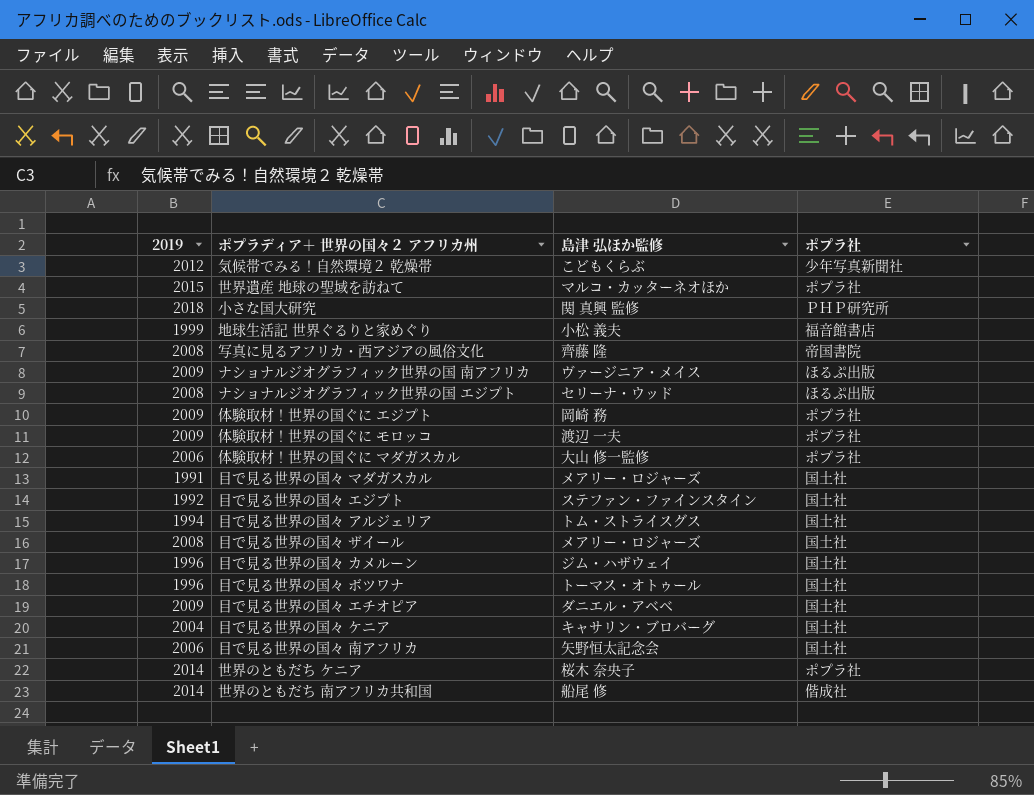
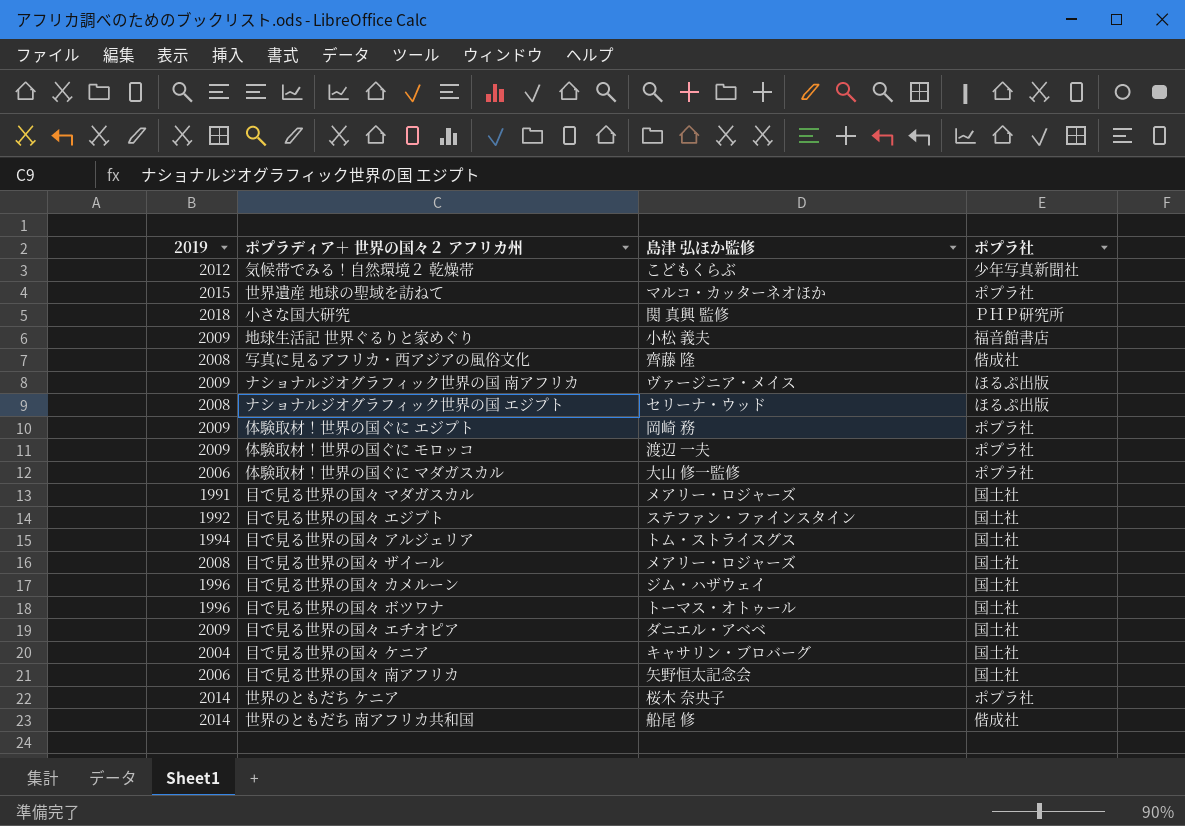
地球生活記 世界ぐるりと家めぐり | 2019: 1999 -> 2009
写真に見るアフリカ・西アジアの風俗文化 | ポプラ社: 帝国書院 -> 偕成社

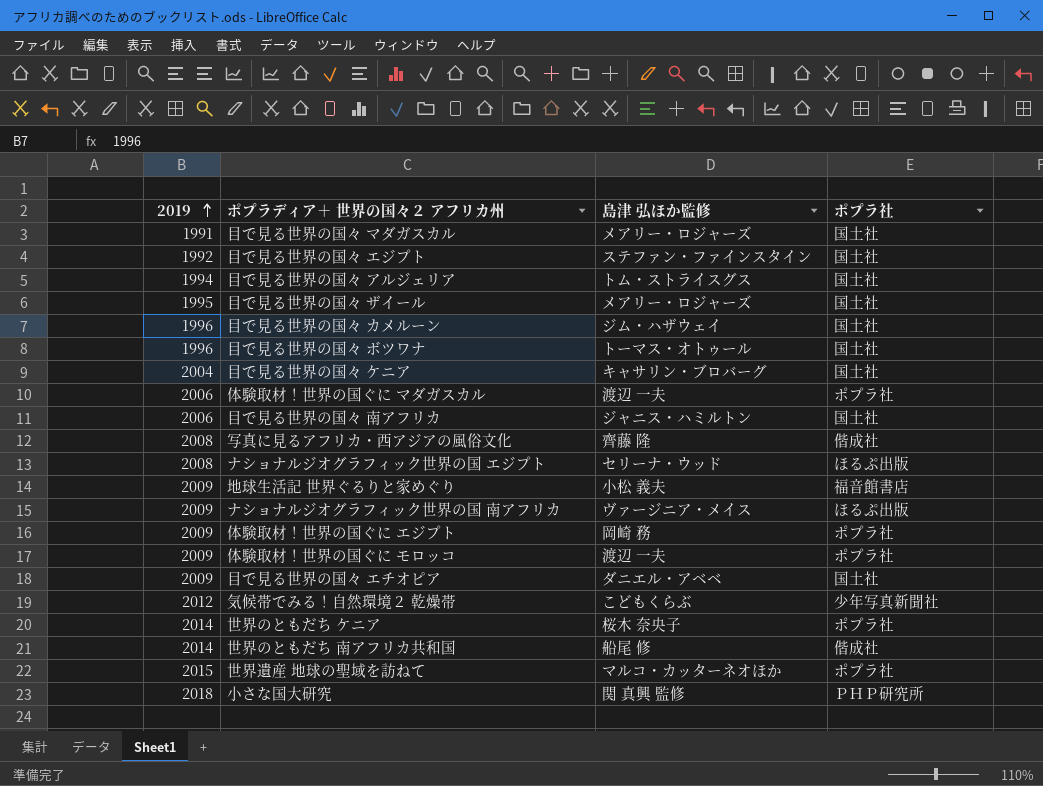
row order: none -> 2019 ascending
目で見る世界の国々 ザイール | 2019: 2008 -> 1995
体験取材！世界の国ぐに マダガスカル | 島津 弘ほか監修: 大山 修一監修 -> 渡辺 一夫
目で見る世界の国々 南アフリカ | 島津 弘ほか監修: 矢野恒太記念会 -> ジャニス・ハミルトン

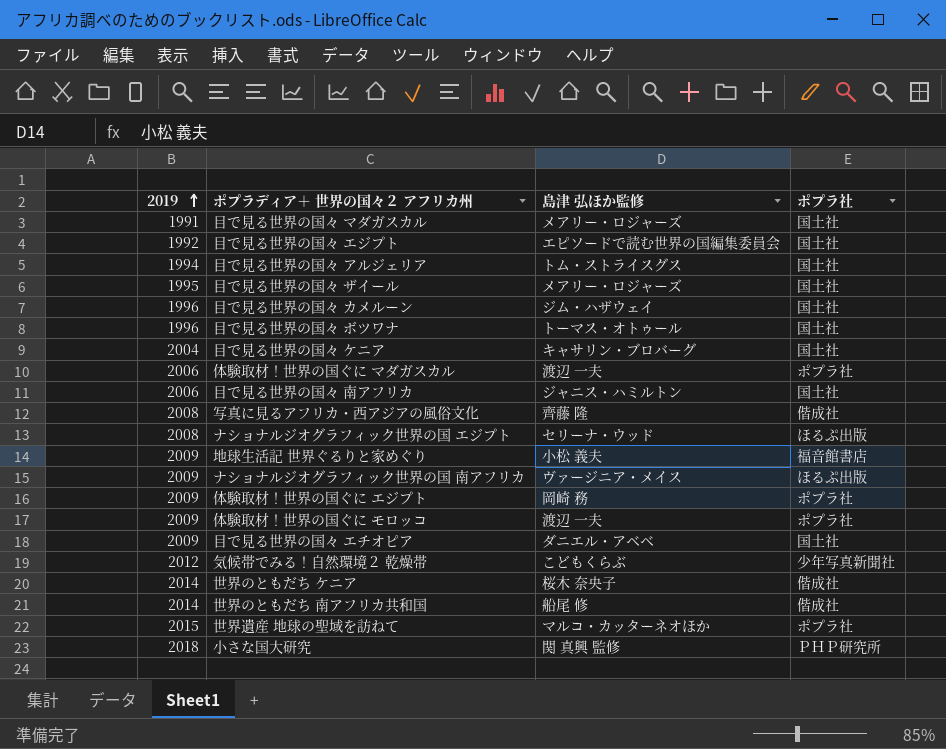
目で見る世界の国々 エジプト | 島津 弘ほか監修: ステファン・ファインスタイン -> エピソードで読む世界の国編集委員会
世界のともだち ケニア | ポプラ社: ポプラ社 -> 偕成社

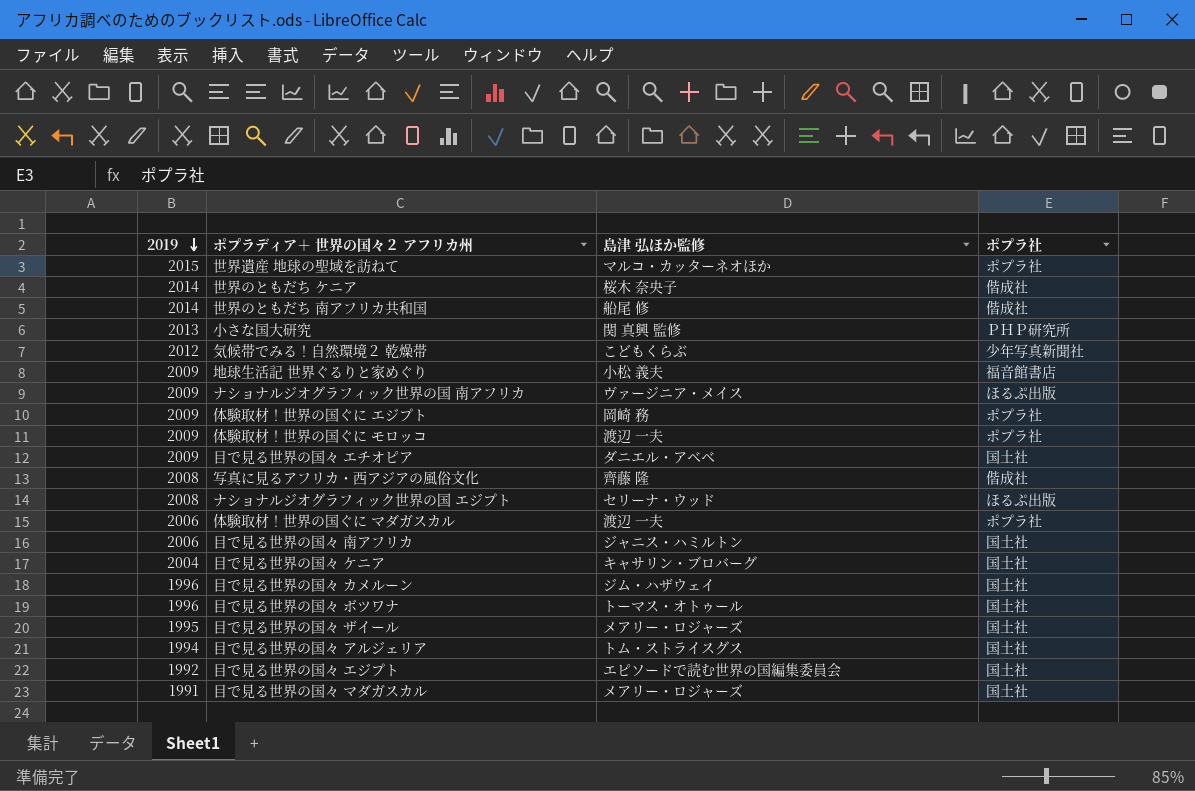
row order: 2019 ascending -> 2019 descending
小さな国大研究 | 2019: 2018 -> 2013

